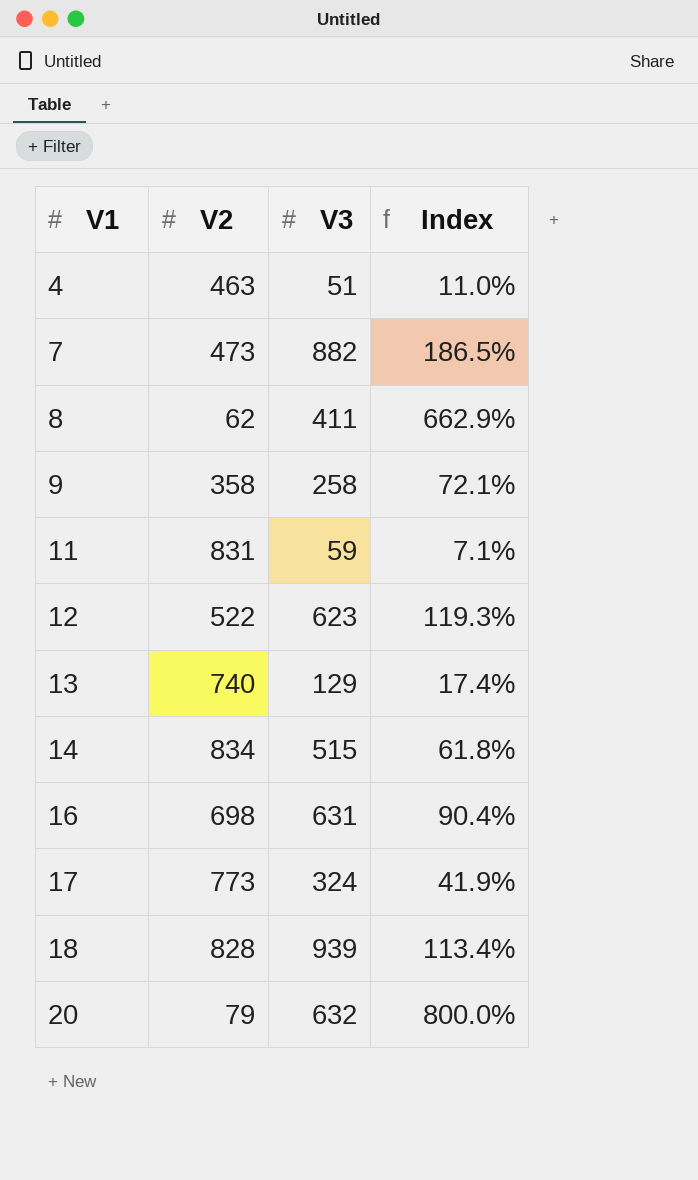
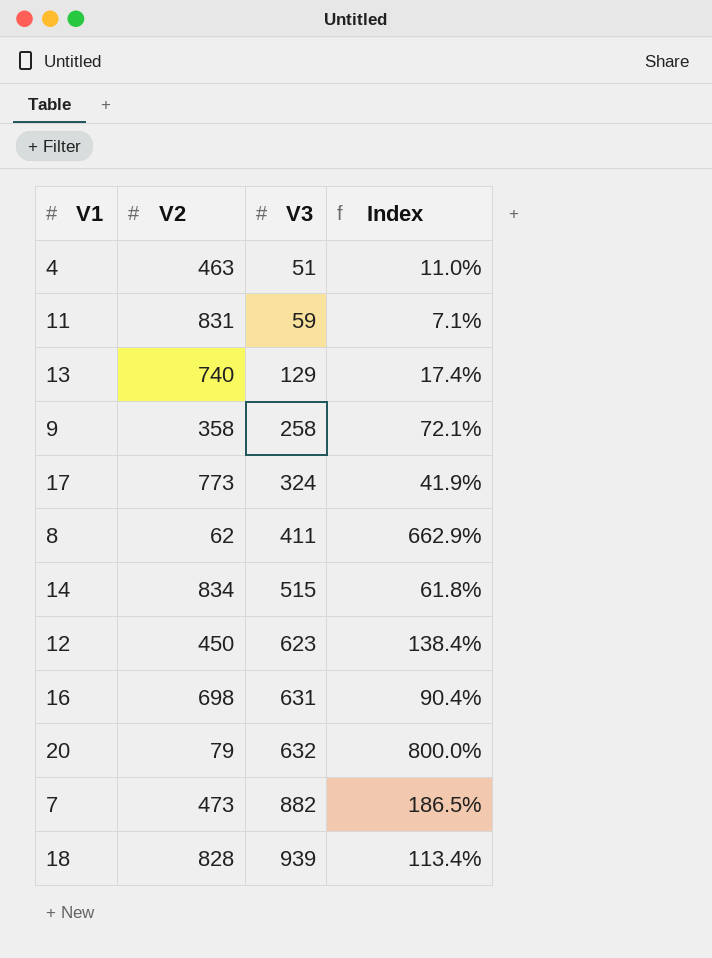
row order: V1 ascending -> V3 ascending
12 | V2: 522 -> 450
12 | Index: 119.3% -> 138.4%

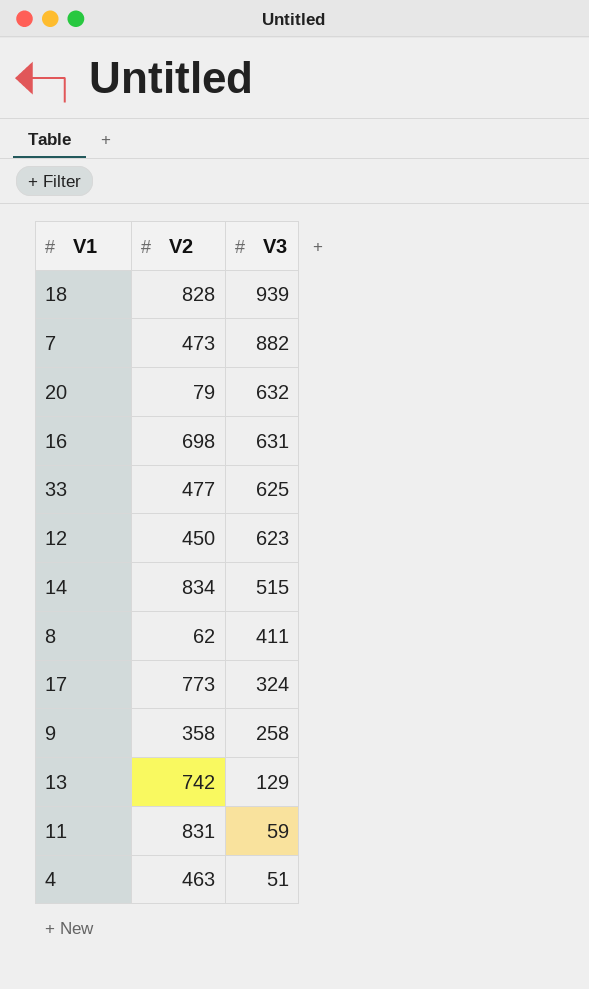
row order: V3 ascending -> V3 descending
column Index | formula: [V3] / [V2] -> none
row 33: none -> 477 | 625
13 | V2: 740 -> 742

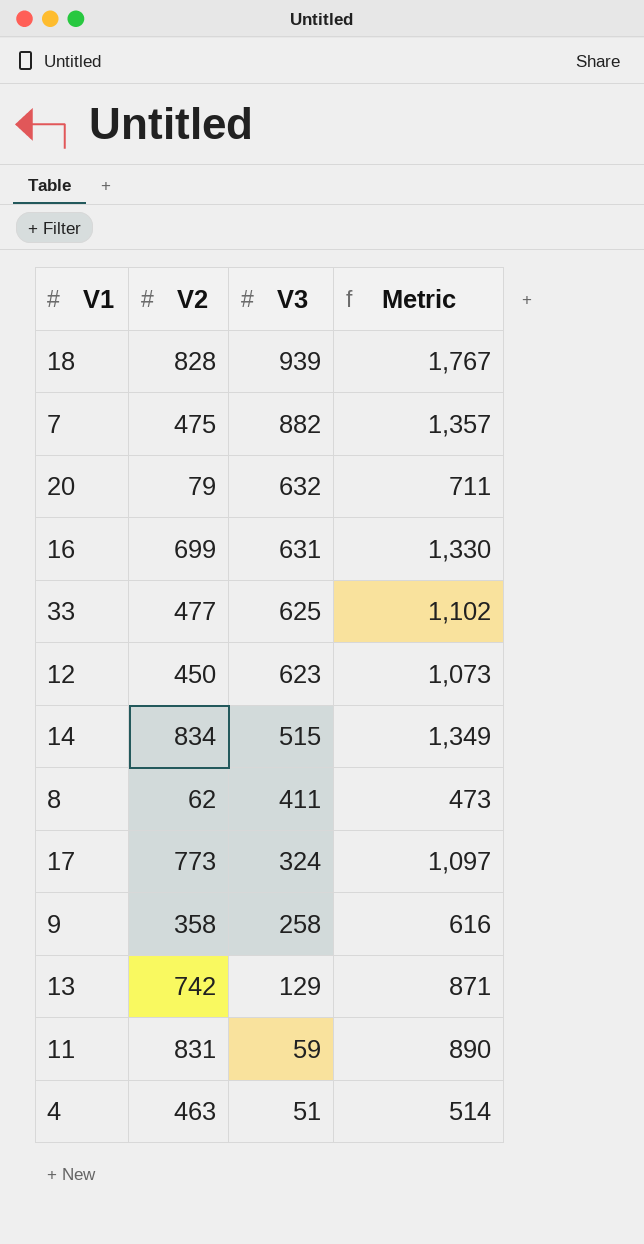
column Metric | formula: none -> [V2] + [V3]
7 | V2: 473 -> 475
16 | V2: 698 -> 699

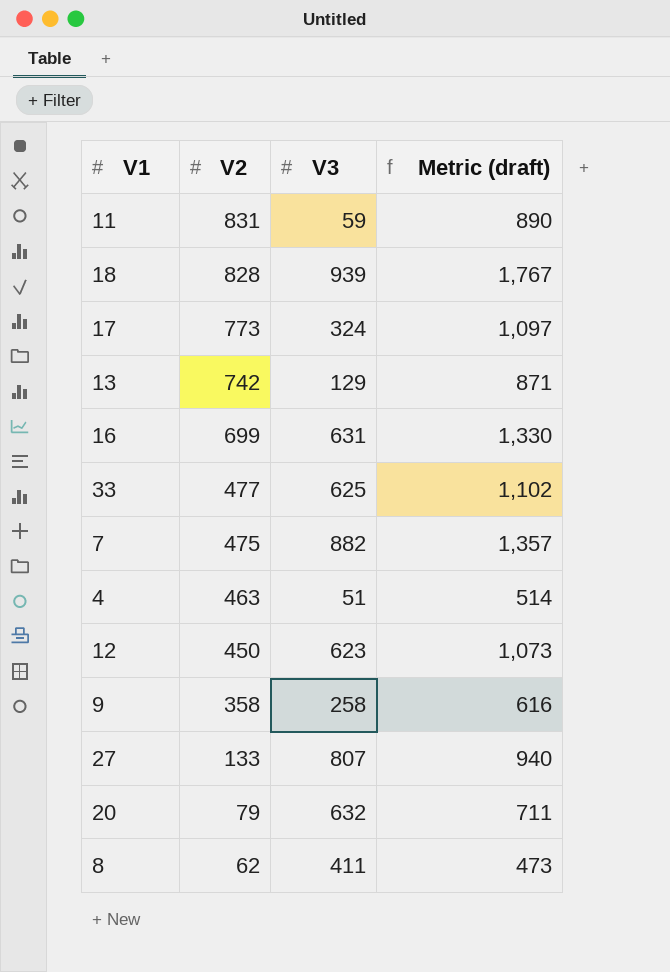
row order: V3 descending -> V2 descending
column name: Metric -> Metric (draft)
row 14: 834 | 515 | 1,349 -> none
row 27: none -> 133 | 807 | 940

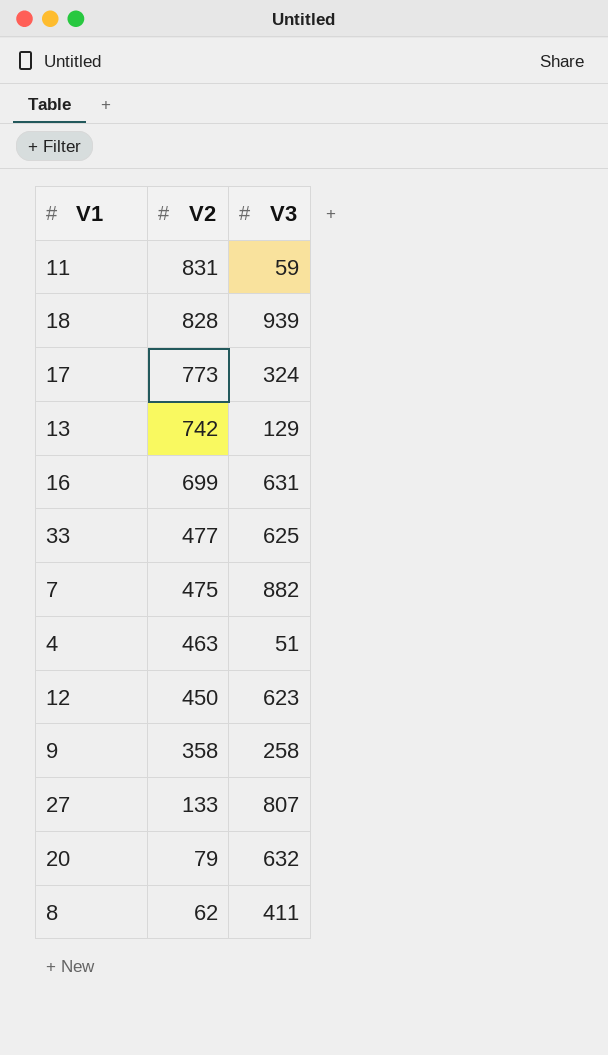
column Metric (draft) | formula: [V2] + [V3] -> none

